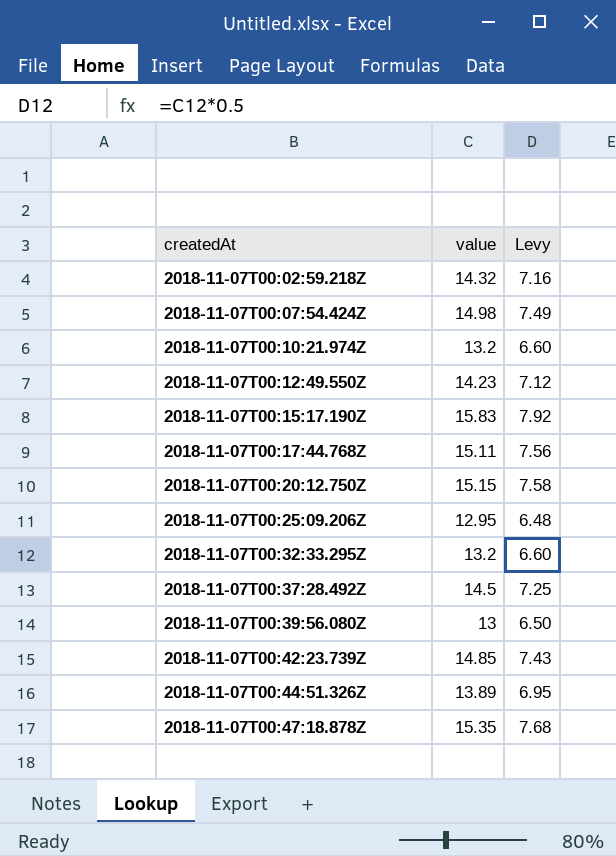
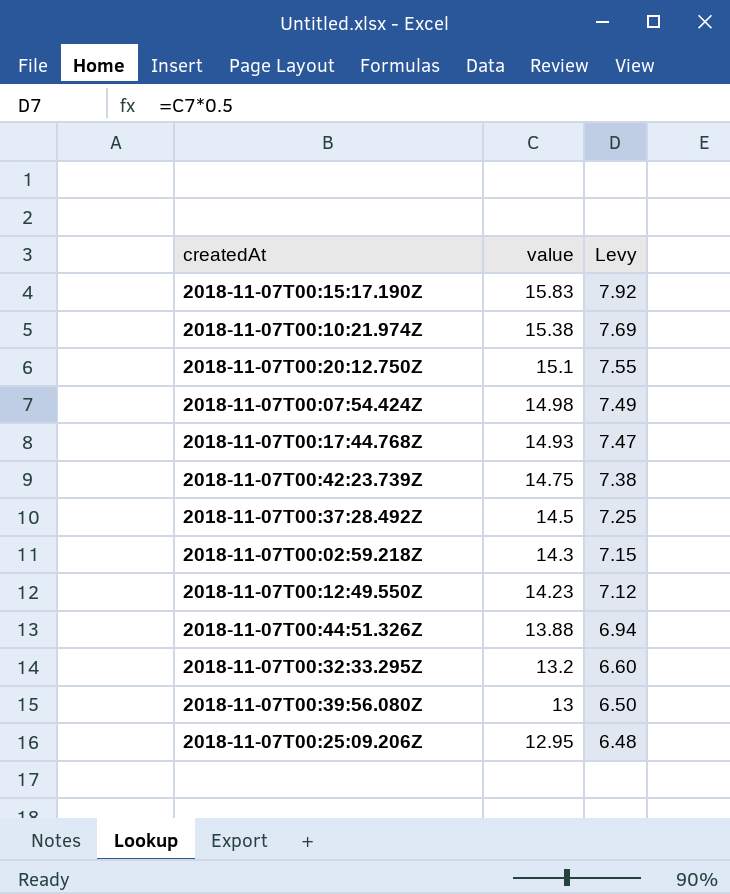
row order: createdAt ascending -> value descending
row 2018-11-07T00:47:18.878Z: 15.35 | 7.68 -> none
2018-11-07T00:10:21.974Z | value: 13.2 -> 15.38
2018-11-07T00:10:21.974Z | Levy: 6.60 -> 7.69
2018-11-07T00:20:12.750Z | value: 15.15 -> 15.1
2018-11-07T00:20:12.750Z | Levy: 7.58 -> 7.55
2018-11-07T00:17:44.768Z | value: 15.11 -> 14.93
2018-11-07T00:17:44.768Z | Levy: 7.56 -> 7.47
2018-11-07T00:42:23.739Z | value: 14.85 -> 14.75
2018-11-07T00:42:23.739Z | Levy: 7.43 -> 7.38
2018-11-07T00:02:59.218Z | value: 14.32 -> 14.3
2018-11-07T00:02:59.218Z | Levy: 7.16 -> 7.15
2018-11-07T00:44:51.326Z | value: 13.89 -> 13.88
2018-11-07T00:44:51.326Z | Levy: 6.95 -> 6.94

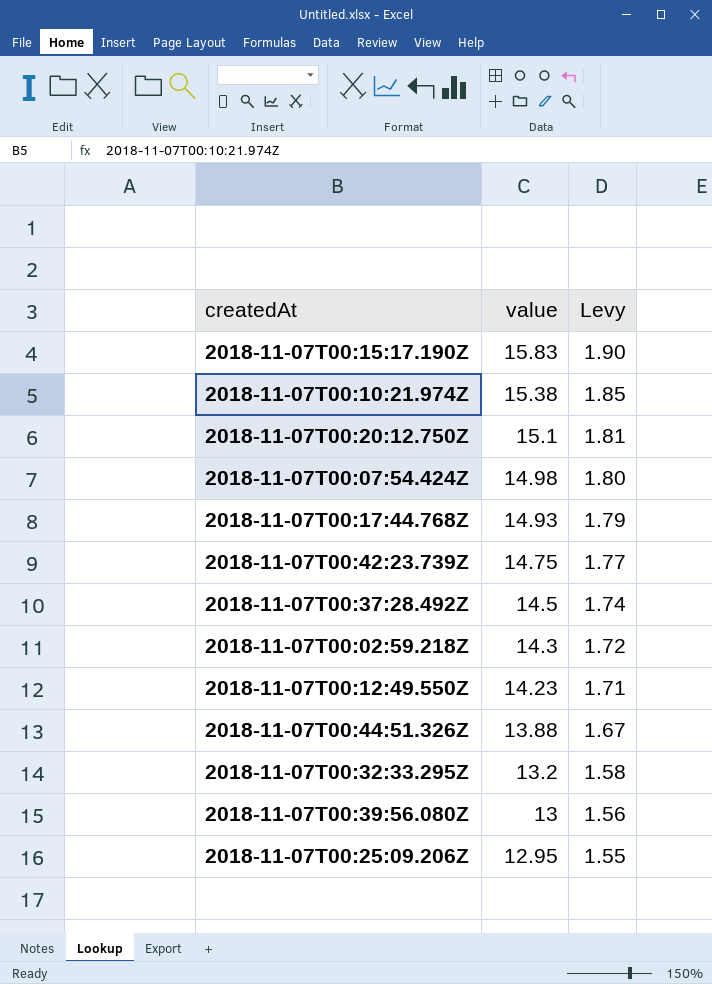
column Levy | formula: [value] * 0.5 -> [value] * 0.12

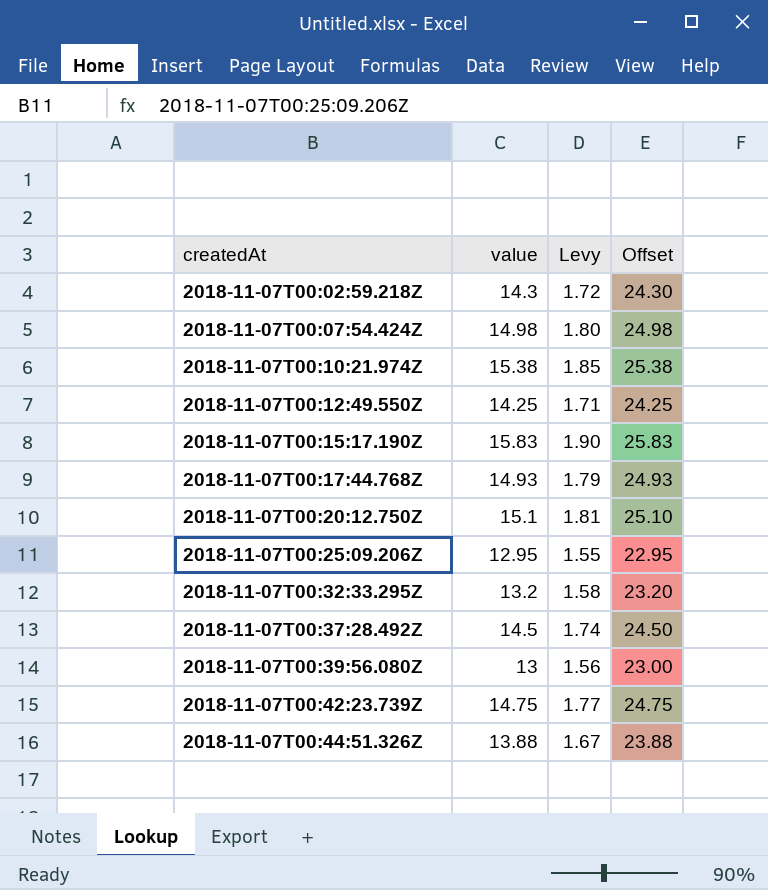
row order: value descending -> createdAt ascending
column Offset | formula: none -> [value] + 10
2018-11-07T00:12:49.550Z | value: 14.23 -> 14.25

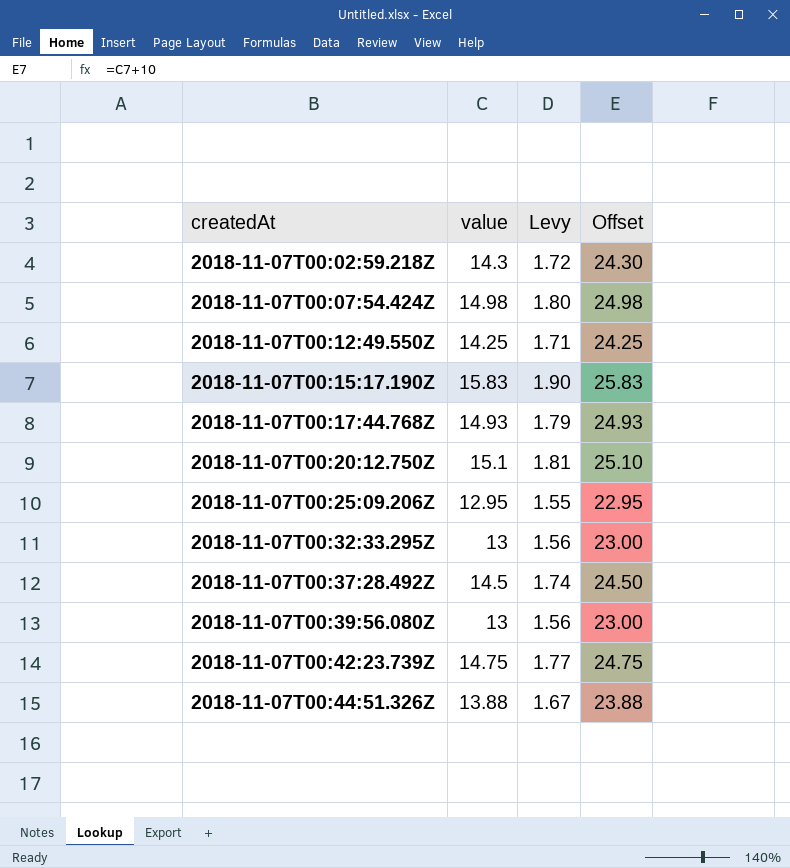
row 2018-11-07T00:10:21.974Z: 15.38 | 1.85 | 25.38 -> none
2018-11-07T00:32:33.295Z | value: 13.2 -> 13
2018-11-07T00:32:33.295Z | Levy: 1.58 -> 1.56
2018-11-07T00:32:33.295Z | Offset: 23.20 -> 23.00

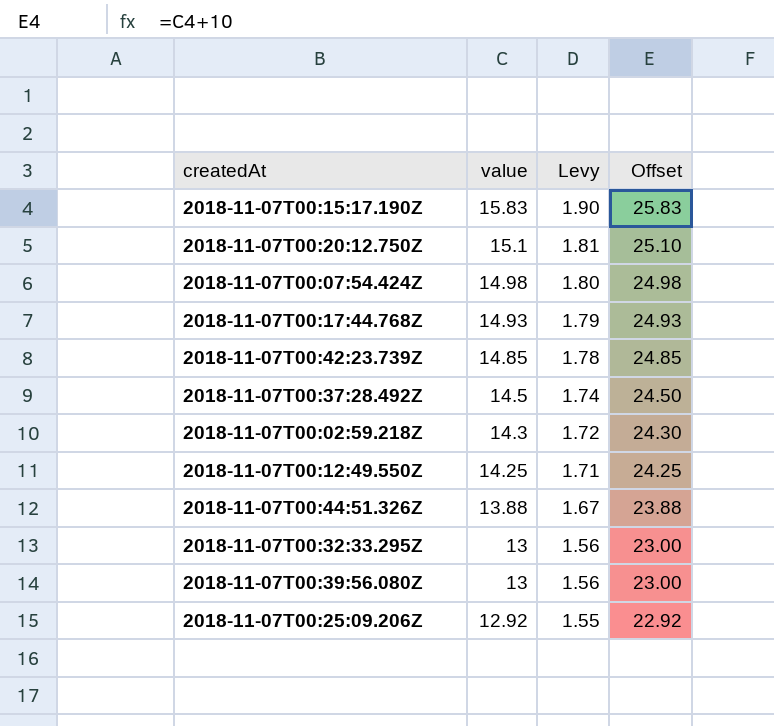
row order: createdAt ascending -> value descending
2018-11-07T00:42:23.739Z | value: 14.75 -> 14.85
2018-11-07T00:42:23.739Z | Levy: 1.77 -> 1.78
2018-11-07T00:42:23.739Z | Offset: 24.75 -> 24.85
2018-11-07T00:25:09.206Z | value: 12.95 -> 12.92
2018-11-07T00:25:09.206Z | Offset: 22.95 -> 22.92

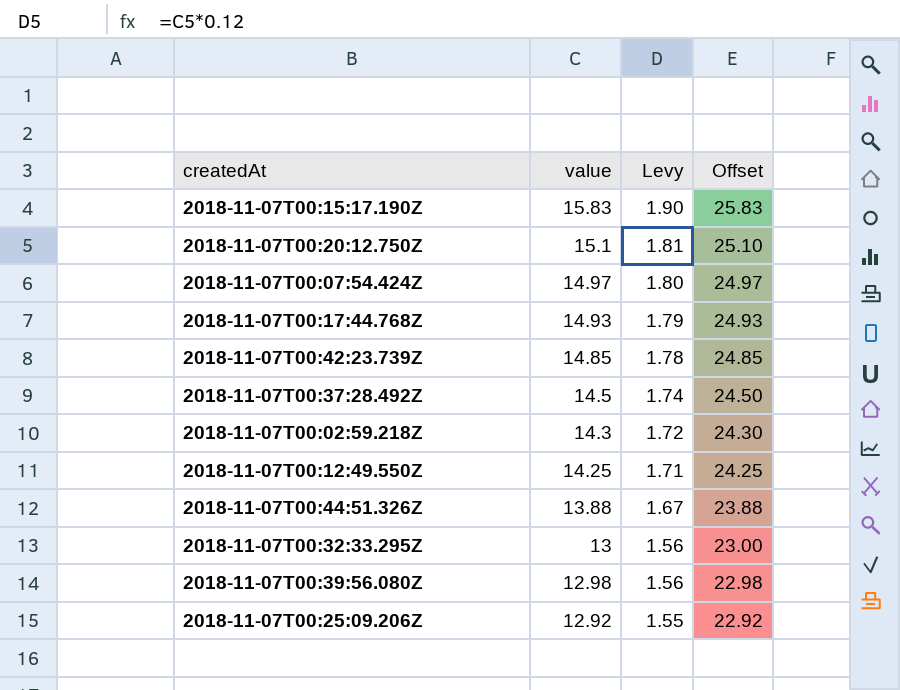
2018-11-07T00:07:54.424Z | value: 14.98 -> 14.97
2018-11-07T00:07:54.424Z | Offset: 24.98 -> 24.97
2018-11-07T00:39:56.080Z | value: 13 -> 12.98
2018-11-07T00:39:56.080Z | Offset: 23.00 -> 22.98

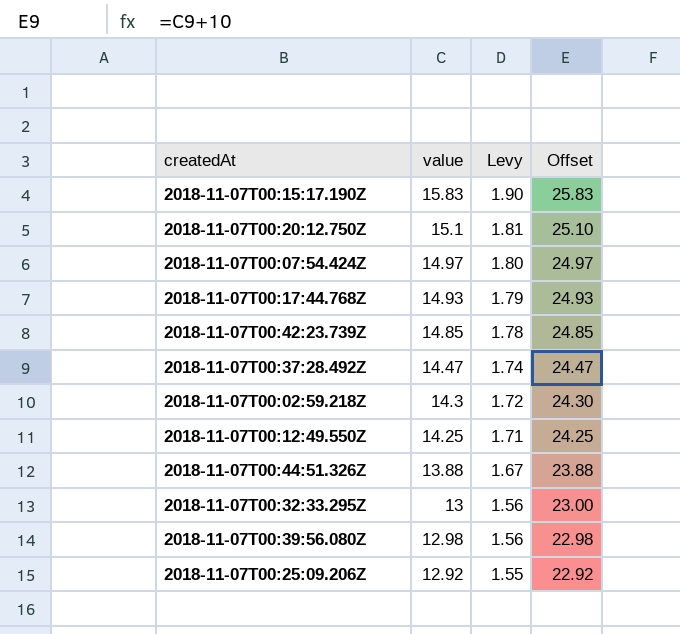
2018-11-07T00:37:28.492Z | value: 14.5 -> 14.47
2018-11-07T00:37:28.492Z | Offset: 24.50 -> 24.47

